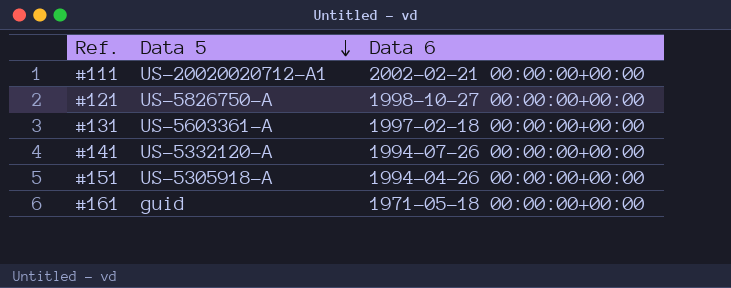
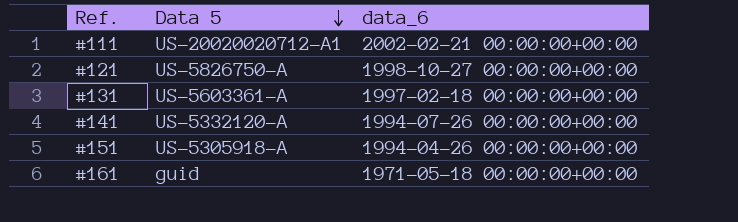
column name: Data 6 -> data_6

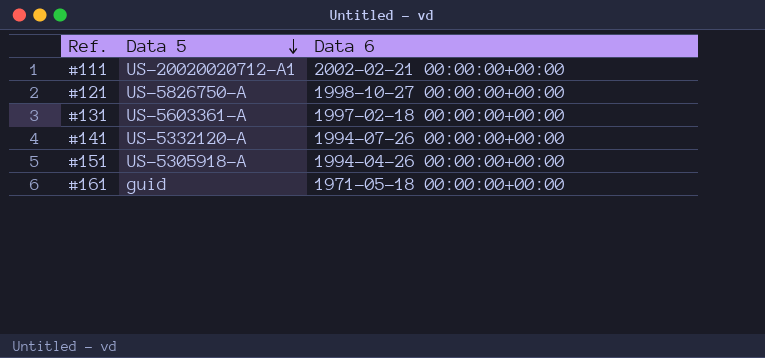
column name: data_6 -> Data 6

